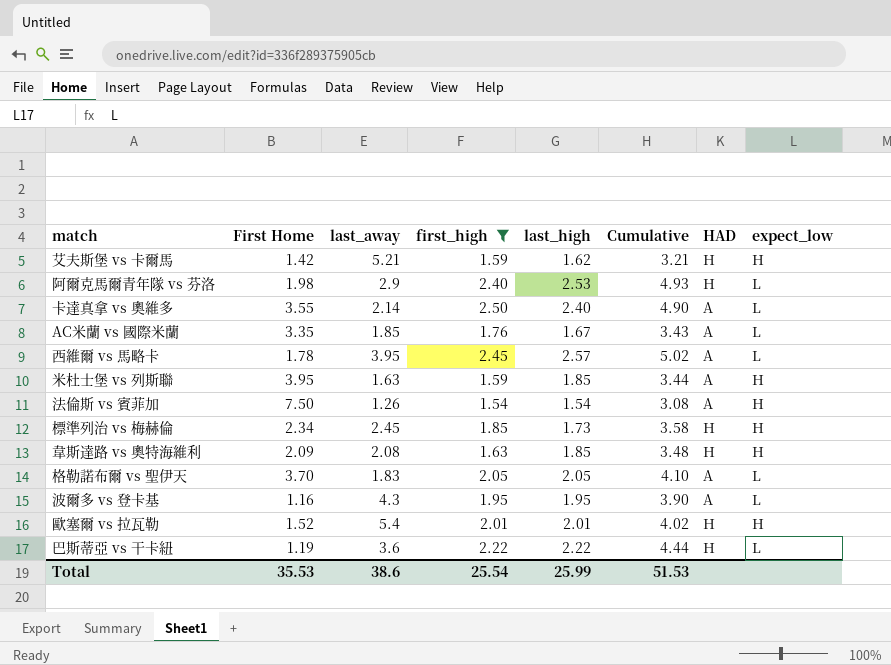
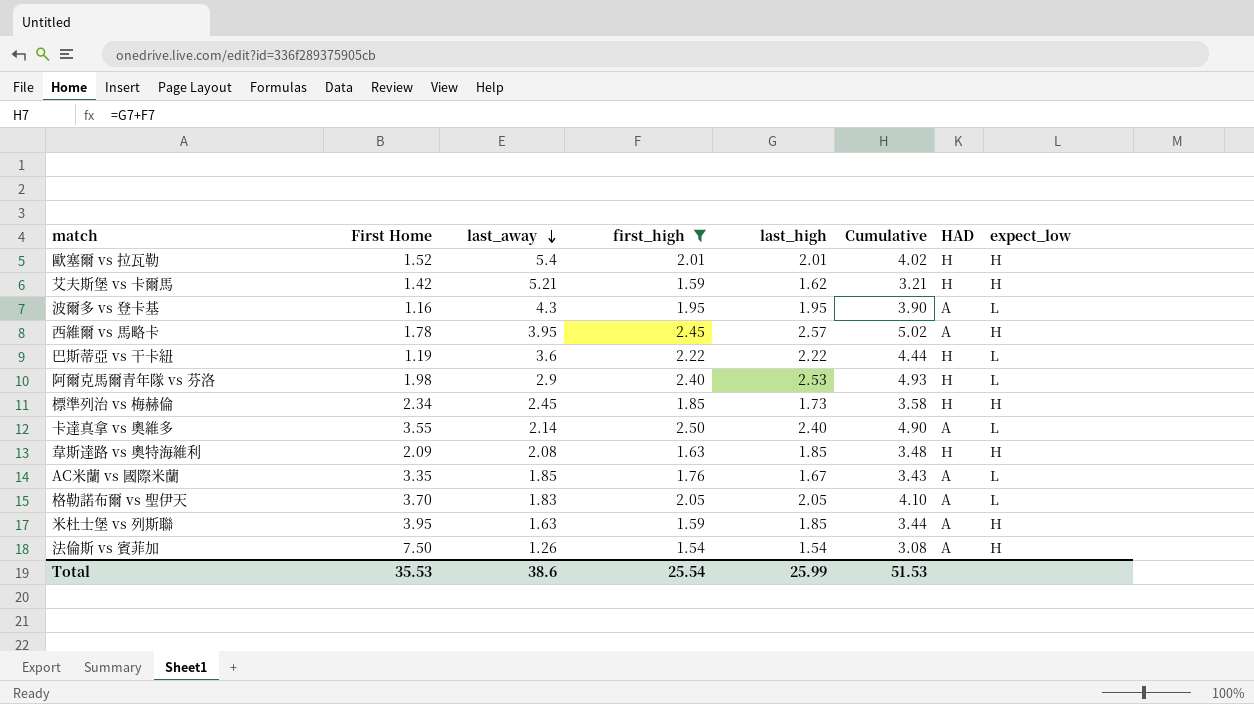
row order: none -> last_away descending
西維爾 vs 馬略卡 | expect_low: L -> H

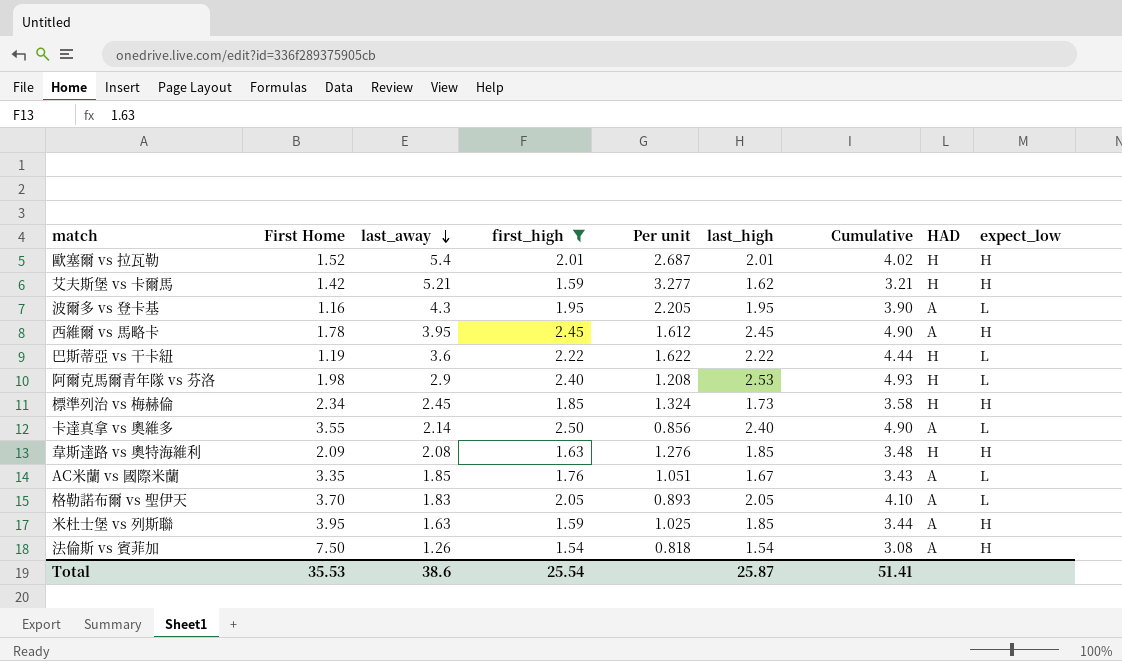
column Per unit | formula: none -> [last_away] / [first_high]
西維爾 vs 馬略卡 | last_high: 2.57 -> 2.45
西維爾 vs 馬略卡 | Cumulative: 5.02 -> 4.90
Total | last_high: 25.99 -> 25.87
Total | Cumulative: 51.53 -> 51.41

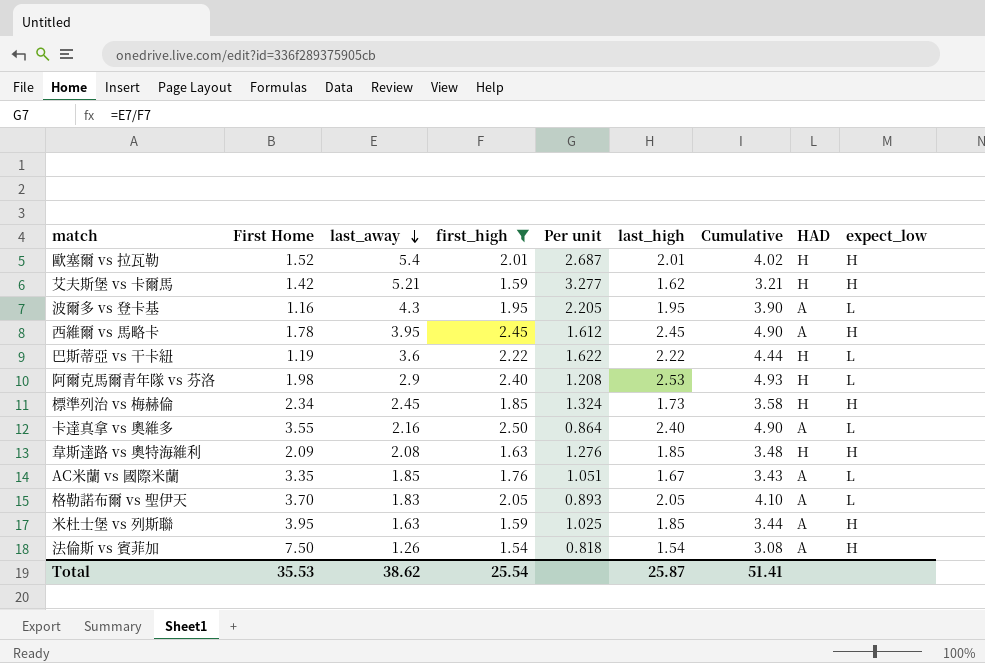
卡達真拿 vs 奧維多 | last_away: 2.14 -> 2.16
卡達真拿 vs 奧維多 | Per unit: 0.856 -> 0.864
Total | last_away: 38.6 -> 38.62

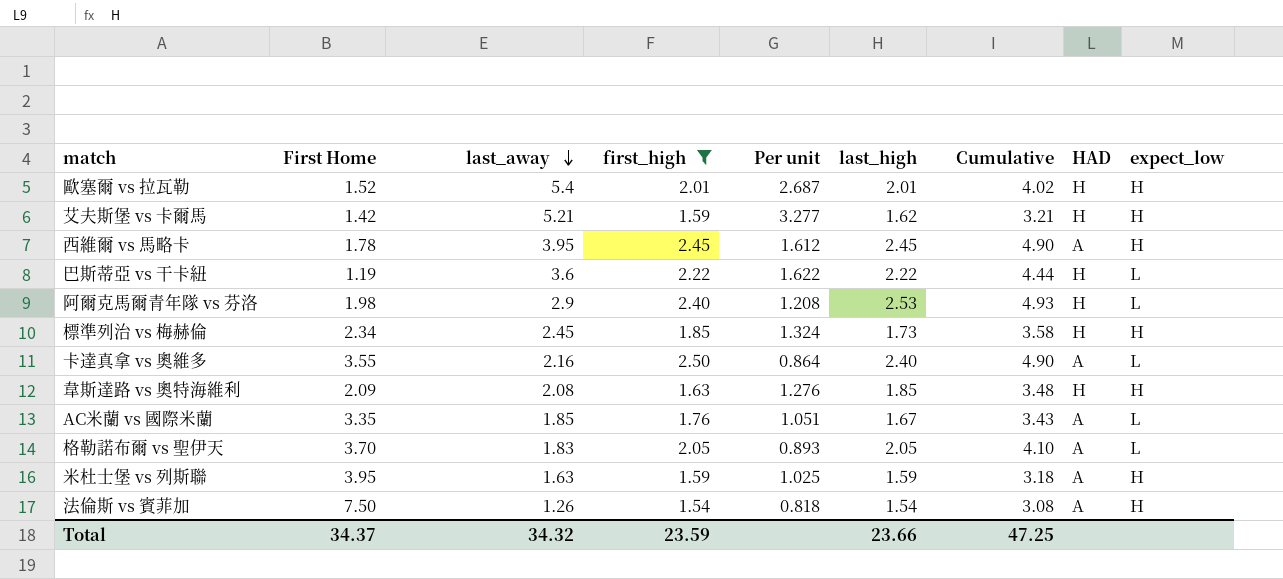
row 波爾多 vs 登卡基: 1.16 | 4.3 | 1.95 | 2.205 | 1.95 | 3.90 | A | L -> none
米杜士堡 vs 列斯聯 | last_high: 1.85 -> 1.59
米杜士堡 vs 列斯聯 | Cumulative: 3.44 -> 3.18
Total | First Home: 35.53 -> 34.37
Total | last_away: 38.62 -> 34.32
Total | first_high: 25.54 -> 23.59
Total | last_high: 25.87 -> 23.66
Total | Cumulative: 51.41 -> 47.25

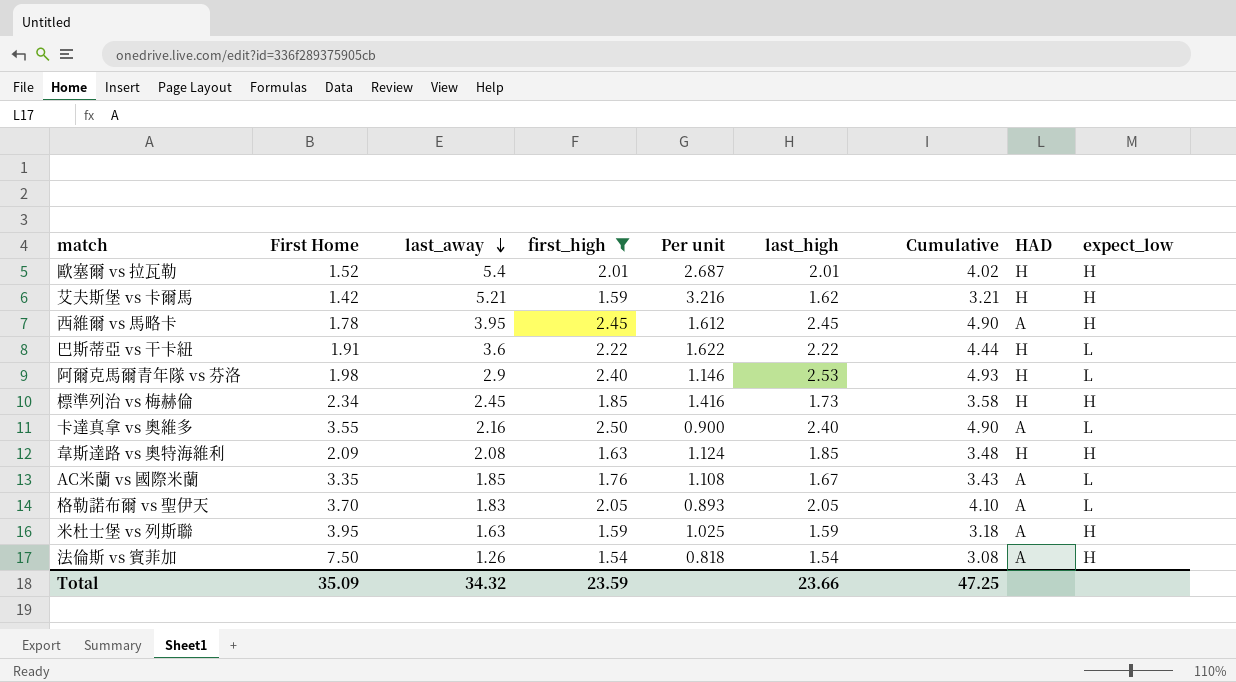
column Per unit | formula: [last_away] / [first_high] -> [last_away] / [last_high]
巴斯蒂亞 vs 干卡紐 | First Home: 1.19 -> 1.91
Total | First Home: 34.37 -> 35.09

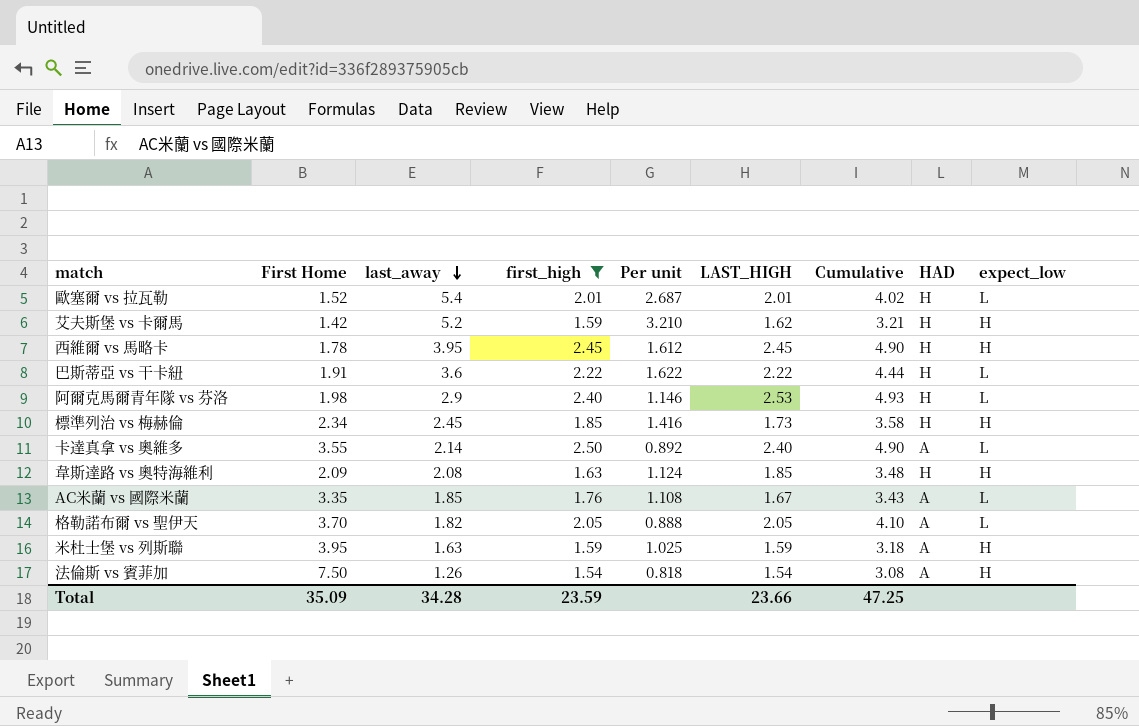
column name: last_high -> LAST_HIGH
歐塞爾 vs 拉瓦勒 | expect_low: H -> L
艾夫斯堡 vs 卡爾馬 | last_away: 5.21 -> 5.2
艾夫斯堡 vs 卡爾馬 | Per unit: 3.216 -> 3.210
西維爾 vs 馬略卡 | HAD: A -> H
卡達真拿 vs 奧維多 | last_away: 2.16 -> 2.14
卡達真拿 vs 奧維多 | Per unit: 0.900 -> 0.892
格勒諾布爾 vs 聖伊天 | last_away: 1.83 -> 1.82
格勒諾布爾 vs 聖伊天 | Per unit: 0.893 -> 0.888
Total | last_away: 34.32 -> 34.28

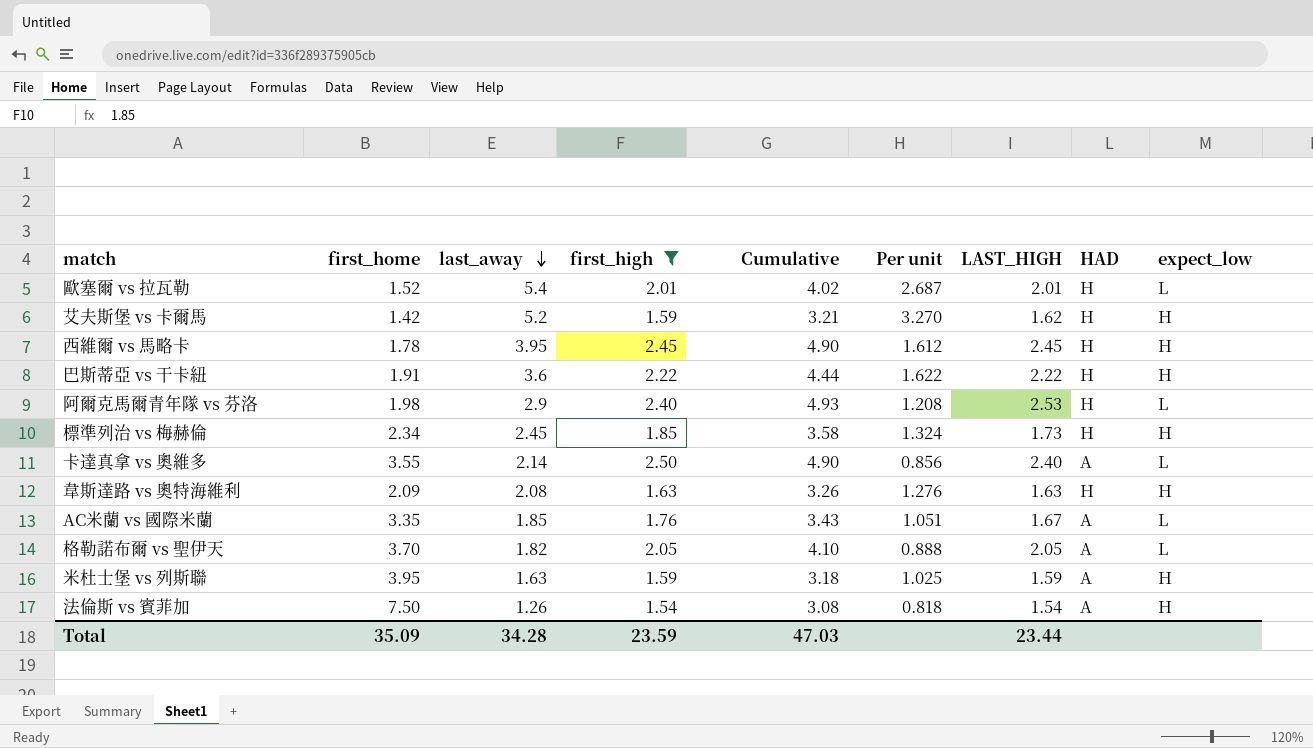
column name: First Home -> first_home
column Cumulative | position: 7 -> 5
column Per unit | formula: [last_away] / [LAST_HIGH] -> [last_away] / [first_high]
巴斯蒂亞 vs 干卡紐 | expect_low: L -> H
韋斯達路 vs 奧特海維利 | Cumulative: 3.48 -> 3.26
韋斯達路 vs 奧特海維利 | LAST_HIGH: 1.85 -> 1.63
Total | Cumulative: 47.25 -> 47.03
Total | LAST_HIGH: 23.66 -> 23.44

